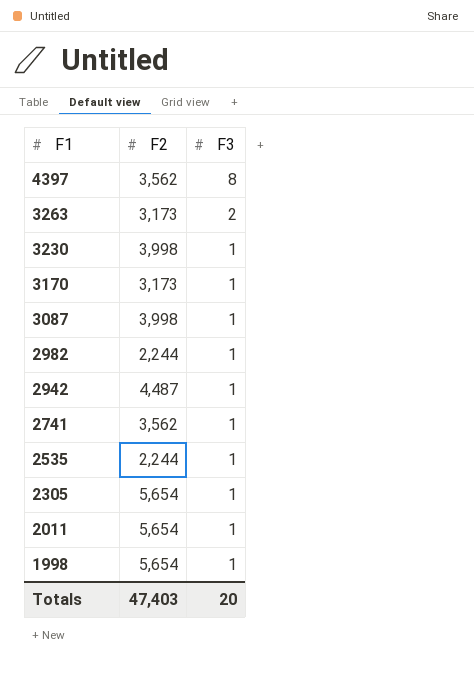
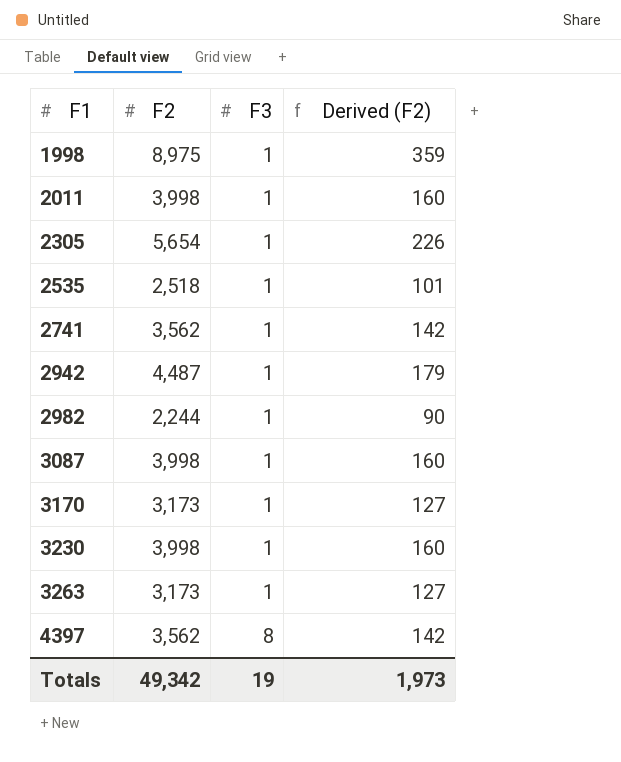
row order: F1 descending -> F1 ascending
column Derived (F2) | formula: none -> [F2] * 0.04
1998 | F2: 5,654 -> 8,975
2011 | F2: 5,654 -> 3,998
2535 | F2: 2,244 -> 2,518
3263 | F3: 2 -> 1
Totals | F2: 47,403 -> 49,342
Totals | F3: 20 -> 19

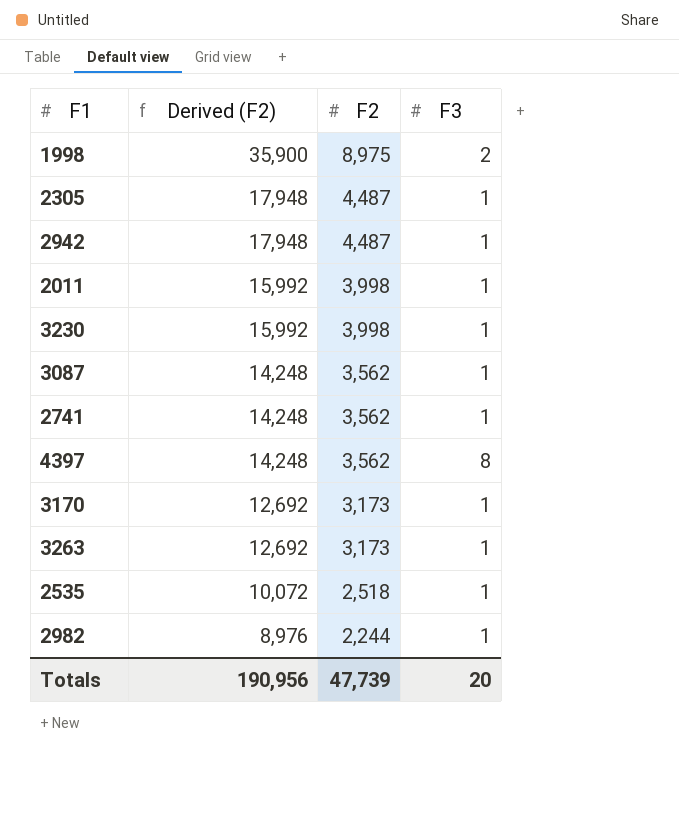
row order: F1 ascending -> Derived (F2) descending
column Derived (F2) | formula: [F2] * 0.04 -> [F2] * 4
column Derived (F2) | position: 4 -> 2
1998 | F3: 1 -> 2
2305 | F2: 5,654 -> 4,487
3087 | F2: 3,998 -> 3,562
Totals | Derived (F2): 1,973 -> 190,956
Totals | F2: 49,342 -> 47,739
Totals | F3: 19 -> 20

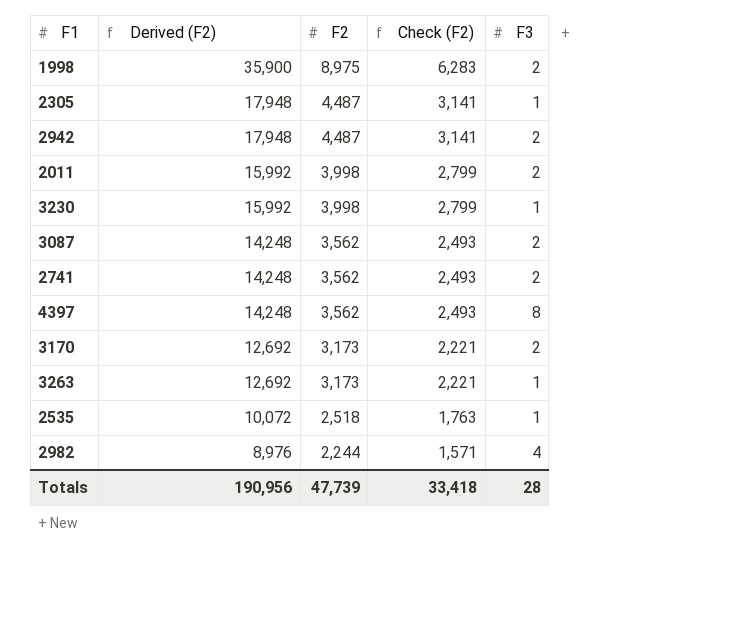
column Check (F2) | formula: none -> [F2] * 0.7
2942 | F3: 1 -> 2
2011 | F3: 1 -> 2
3087 | F3: 1 -> 2
2741 | F3: 1 -> 2
3170 | F3: 1 -> 2
2982 | F3: 1 -> 4
Totals | F3: 20 -> 28

